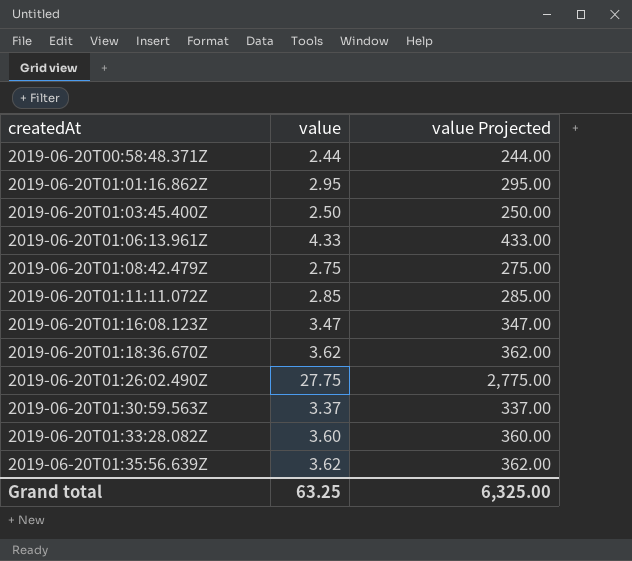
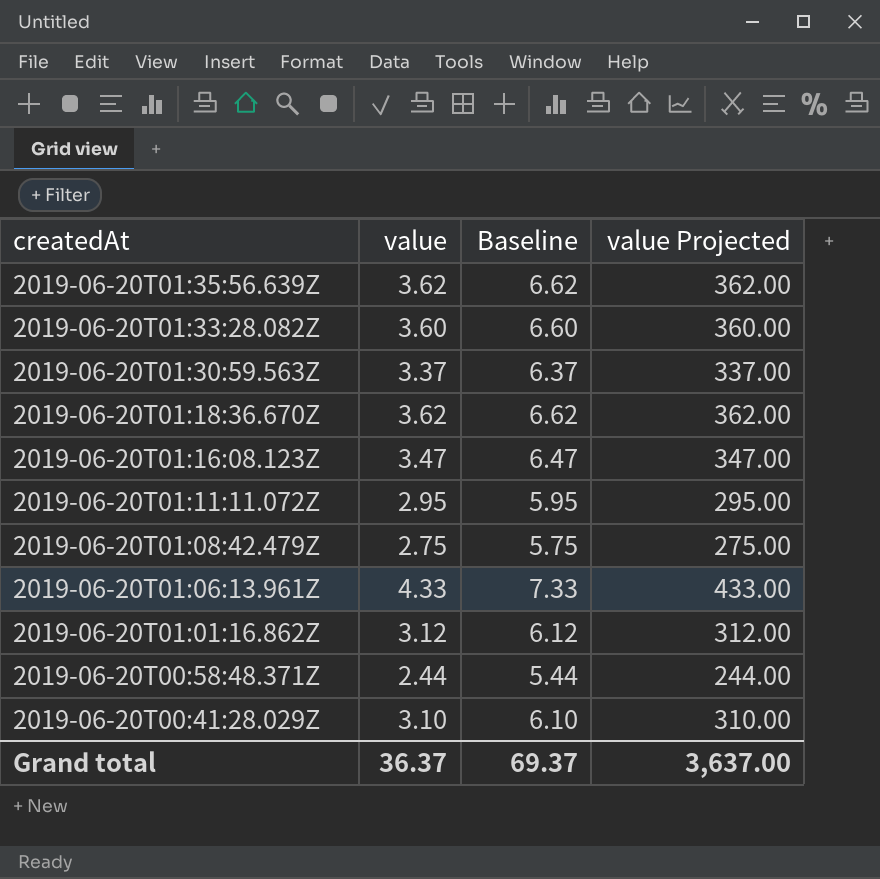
row order: createdAt ascending -> createdAt descending
column Baseline | formula: none -> [value] + 3
row 2019-06-20T01:03:45.400Z: 2.50 | 250.00 -> none
row 2019-06-20T01:26:02.490Z: 27.75 | 2,775.00 -> none
2019-06-20T01:11:11.072Z | value: 2.85 -> 2.95
2019-06-20T01:11:11.072Z | value Projected: 285.00 -> 295.00
2019-06-20T01:01:16.862Z | value: 2.95 -> 3.12
2019-06-20T01:01:16.862Z | value Projected: 295.00 -> 312.00
row 2019-06-20T00:41:28.029Z: none -> 3.10 | 6.10 | 310.00
Grand total | value: 63.25 -> 36.37
Grand total | value Projected: 6,325.00 -> 3,637.00

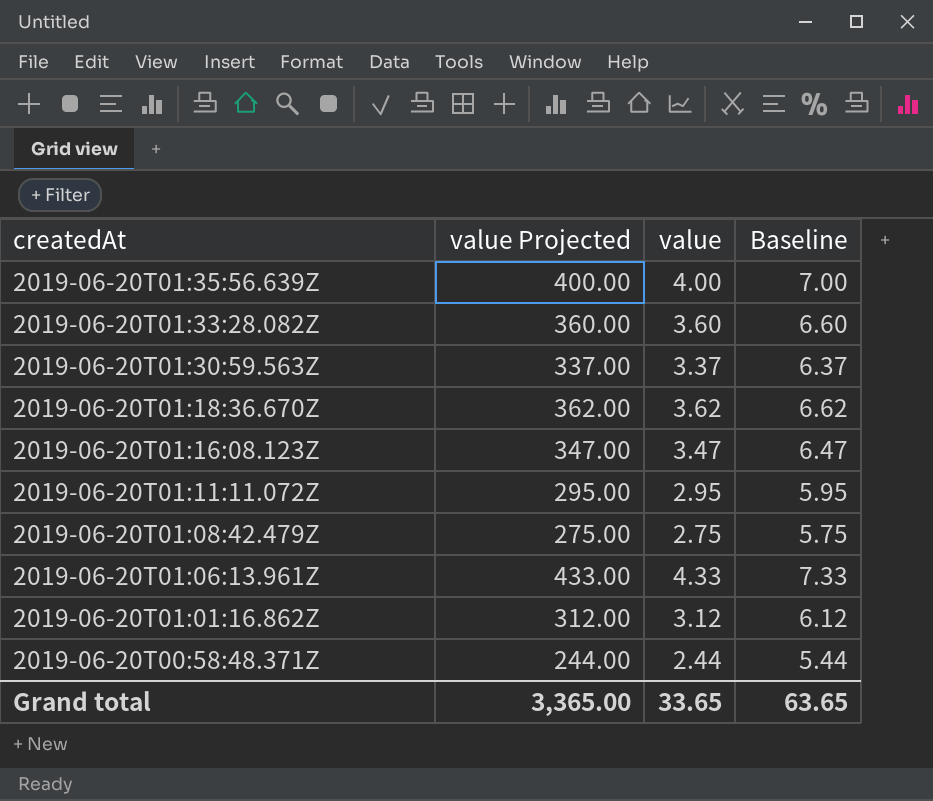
column value Projected | position: 4 -> 2
row 2019-06-20T00:41:28.029Z: 3.10 | 6.10 | 310.00 -> none
2019-06-20T01:35:56.639Z | value Projected: 362.00 -> 400.00
2019-06-20T01:35:56.639Z | value: 3.62 -> 4.00
2019-06-20T01:35:56.639Z | Baseline: 6.62 -> 7.00
Grand total | value Projected: 3,637.00 -> 3,365.00
Grand total | value: 36.37 -> 33.65
Grand total | Baseline: 69.37 -> 63.65

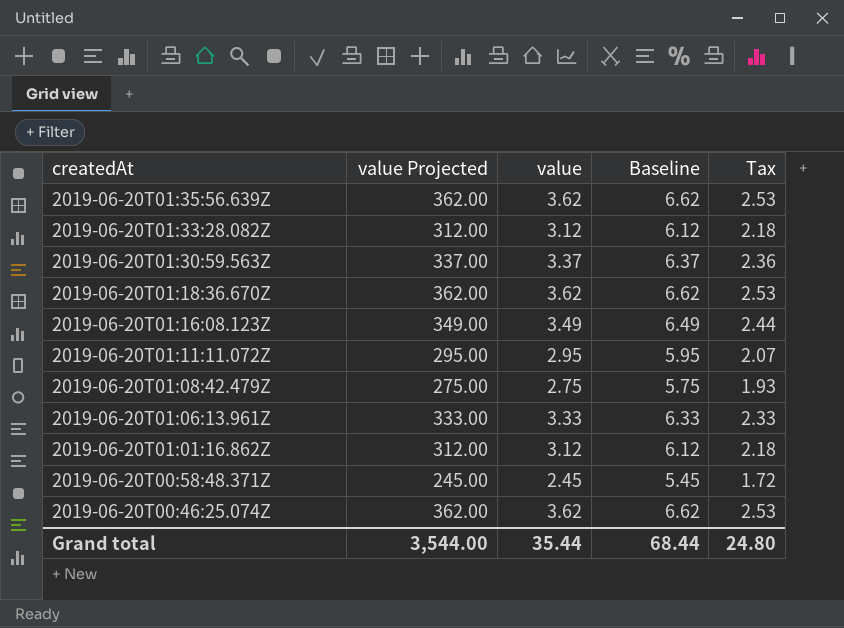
column Tax | formula: none -> [value] * 0.7
2019-06-20T01:35:56.639Z | value Projected: 400.00 -> 362.00
2019-06-20T01:35:56.639Z | value: 4.00 -> 3.62
2019-06-20T01:35:56.639Z | Baseline: 7.00 -> 6.62
2019-06-20T01:33:28.082Z | value Projected: 360.00 -> 312.00
2019-06-20T01:33:28.082Z | value: 3.60 -> 3.12
2019-06-20T01:33:28.082Z | Baseline: 6.60 -> 6.12
2019-06-20T01:16:08.123Z | value Projected: 347.00 -> 349.00
2019-06-20T01:16:08.123Z | value: 3.47 -> 3.49
2019-06-20T01:16:08.123Z | Baseline: 6.47 -> 6.49
2019-06-20T01:06:13.961Z | value Projected: 433.00 -> 333.00
2019-06-20T01:06:13.961Z | value: 4.33 -> 3.33
2019-06-20T01:06:13.961Z | Baseline: 7.33 -> 6.33
2019-06-20T00:58:48.371Z | value Projected: 244.00 -> 245.00
2019-06-20T00:58:48.371Z | value: 2.44 -> 2.45
2019-06-20T00:58:48.371Z | Baseline: 5.44 -> 5.45
row 2019-06-20T00:46:25.074Z: none -> 362.00 | 3.62 | 6.62 | 2.53
Grand total | value Projected: 3,365.00 -> 3,544.00
Grand total | value: 33.65 -> 35.44
Grand total | Baseline: 63.65 -> 68.44

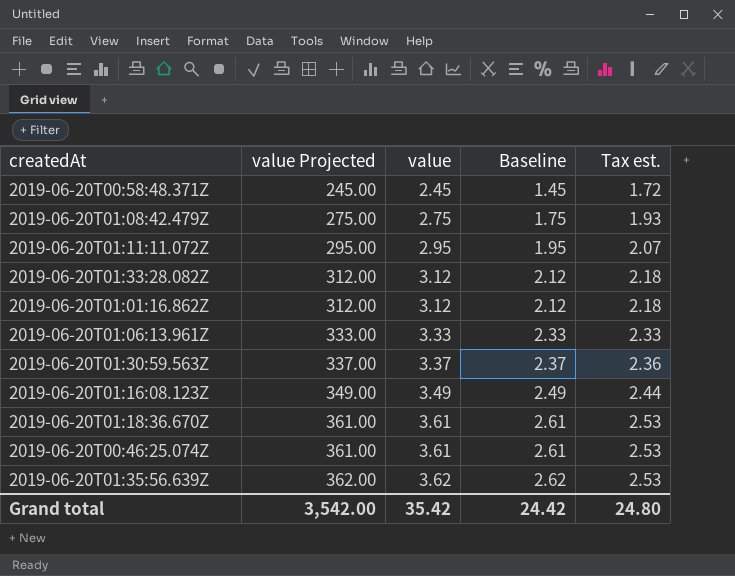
row order: createdAt descending -> value Projected ascending
column Baseline | formula: [value] + 3 -> [value] - 1
column name: Tax -> Tax est.
2019-06-20T01:18:36.670Z | value Projected: 362.00 -> 361.00
2019-06-20T01:18:36.670Z | value: 3.62 -> 3.61
2019-06-20T00:46:25.074Z | value Projected: 362.00 -> 361.00
2019-06-20T00:46:25.074Z | value: 3.62 -> 3.61
Grand total | value Projected: 3,544.00 -> 3,542.00
Grand total | value: 35.44 -> 35.42
Grand total | Baseline: 68.44 -> 24.42

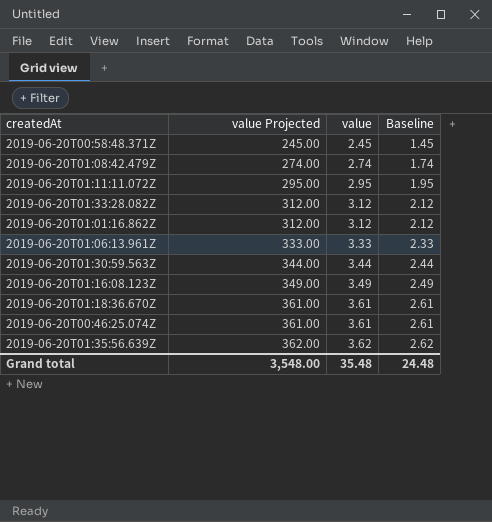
column Tax est. | formula: [value] * 0.7 -> none
2019-06-20T01:08:42.479Z | value Projected: 275.00 -> 274.00
2019-06-20T01:08:42.479Z | value: 2.75 -> 2.74
2019-06-20T01:08:42.479Z | Baseline: 1.75 -> 1.74
2019-06-20T01:30:59.563Z | value Projected: 337.00 -> 344.00
2019-06-20T01:30:59.563Z | value: 3.37 -> 3.44
2019-06-20T01:30:59.563Z | Baseline: 2.37 -> 2.44
Grand total | value Projected: 3,542.00 -> 3,548.00
Grand total | value: 35.42 -> 35.48
Grand total | Baseline: 24.42 -> 24.48

